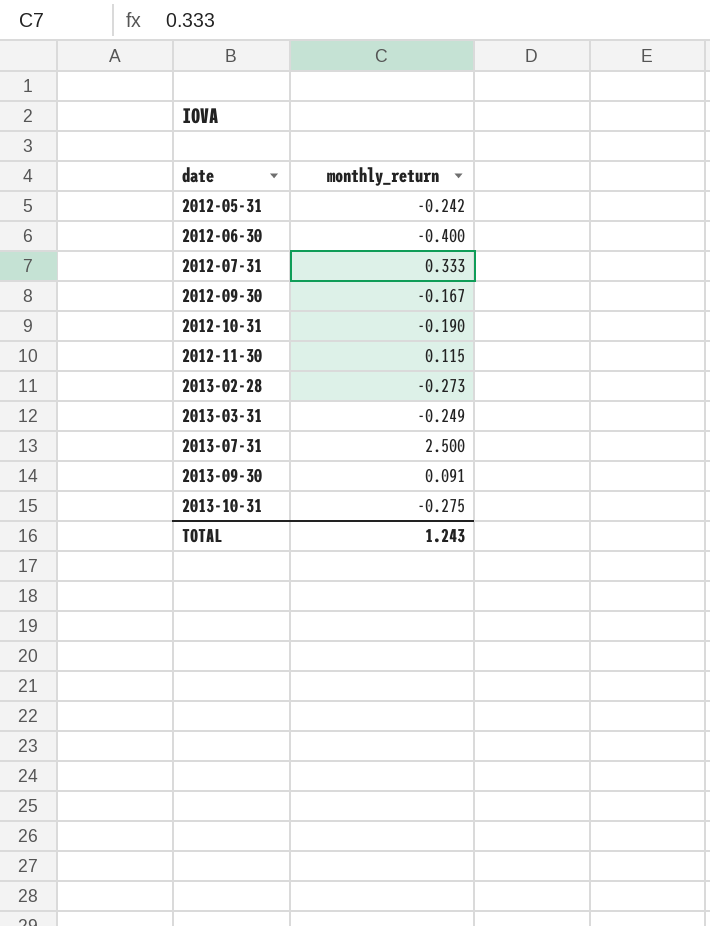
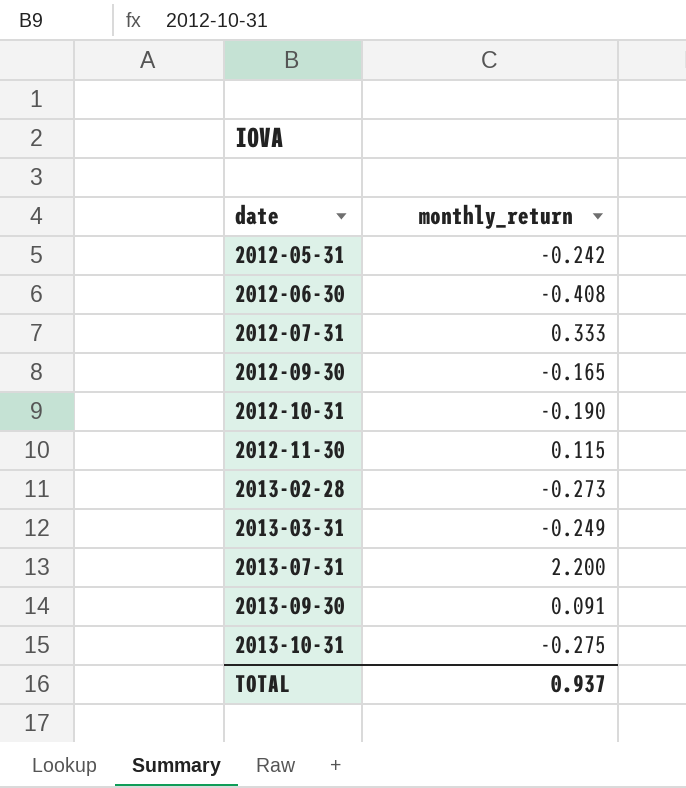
2012-06-30 | monthly_return: -0.400 -> -0.408
2012-09-30 | monthly_return: -0.167 -> -0.165
2013-07-31 | monthly_return: 2.500 -> 2.200
TOTAL | monthly_return: 1.243 -> 0.937

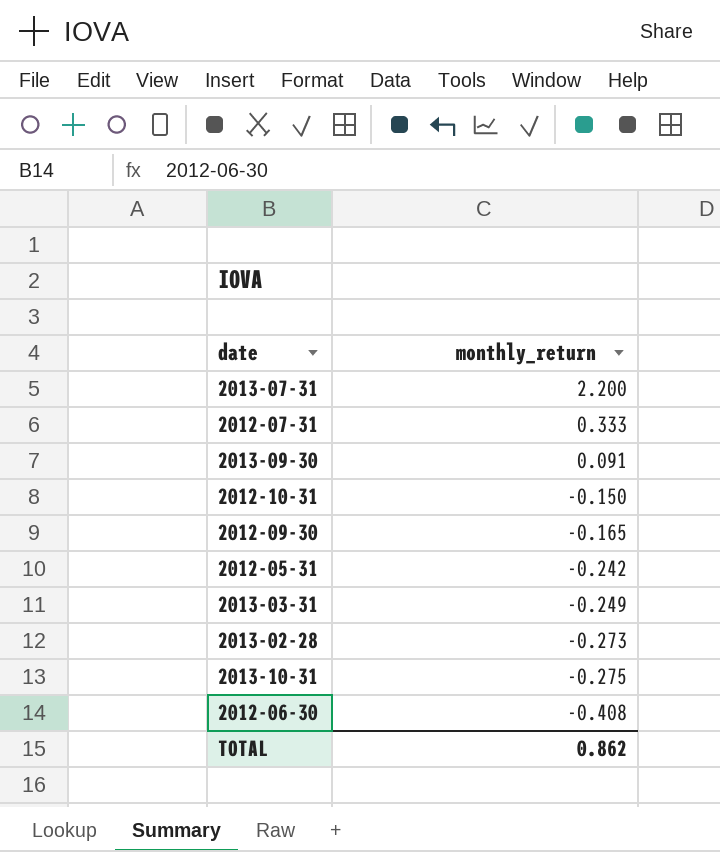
row order: date ascending -> monthly_return descending
row 2012-11-30: 0.115 -> none
2012-10-31 | monthly_return: -0.190 -> -0.150
TOTAL | monthly_return: 0.937 -> 0.862

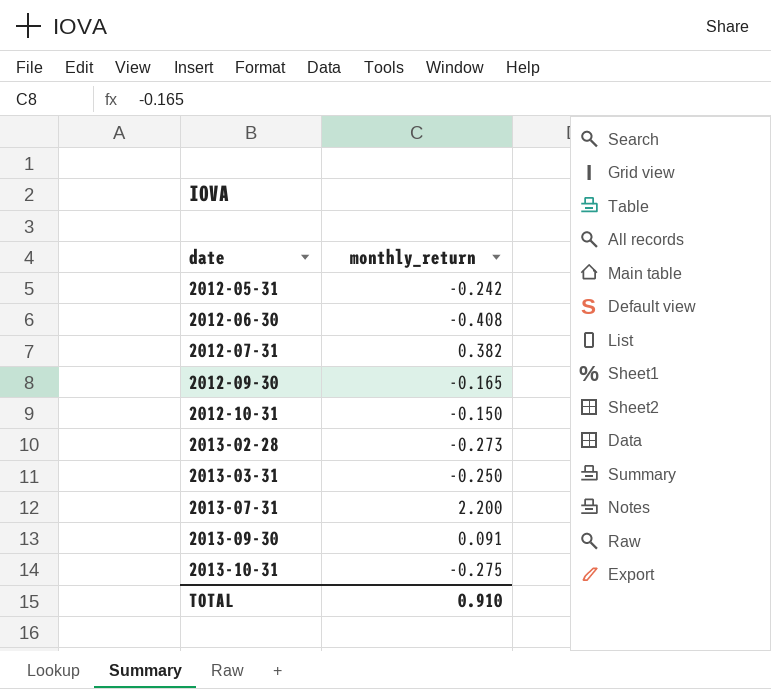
row order: monthly_return descending -> date ascending
2012-07-31 | monthly_return: 0.333 -> 0.382
2013-03-31 | monthly_return: -0.249 -> -0.250
TOTAL | monthly_return: 0.862 -> 0.910

